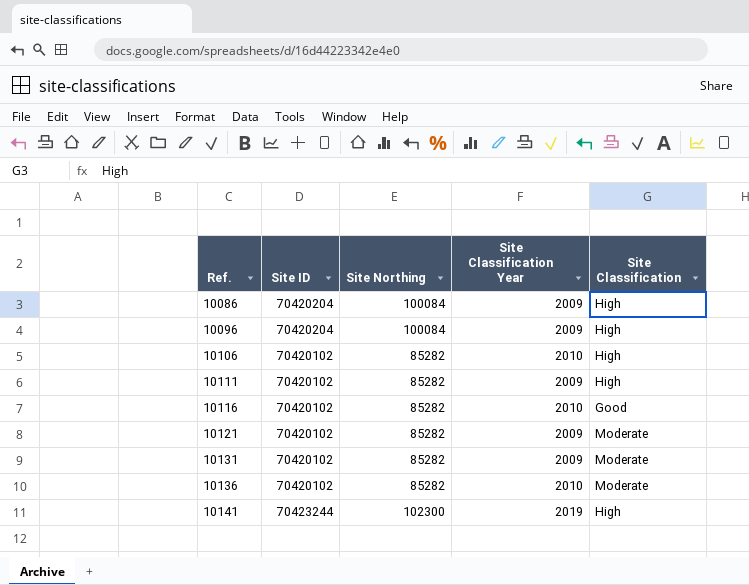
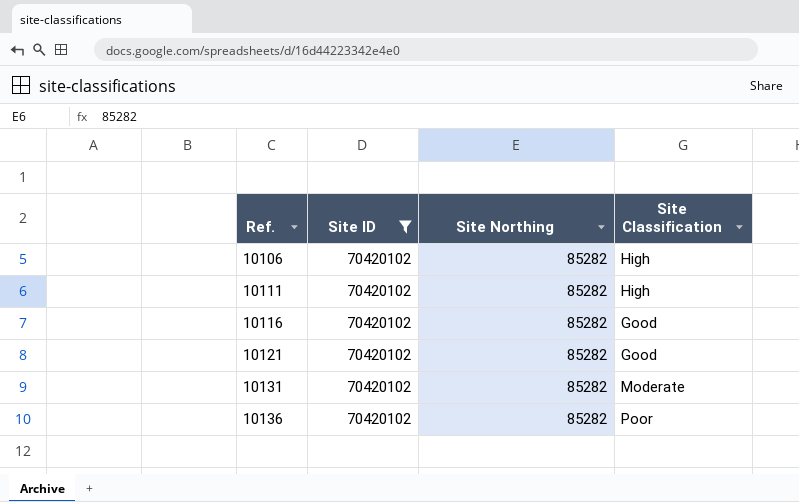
filter: none -> Site ID = 70420102
column Site Classification Year | position: 4 -> none
10121 | Site Classification: Moderate -> Good
10136 | Site Classification: Moderate -> Poor

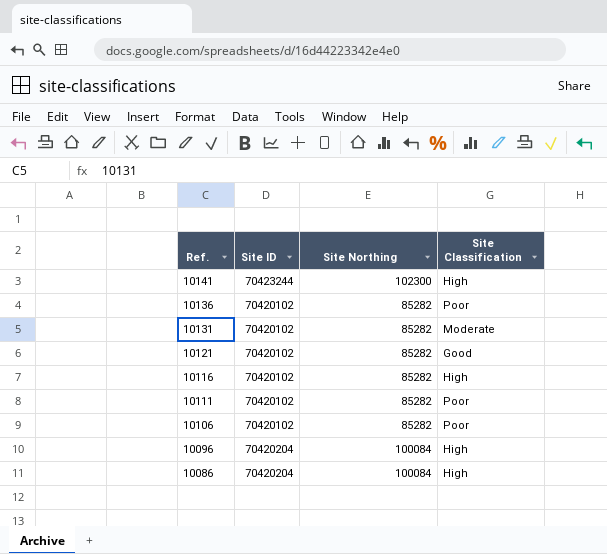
filter: Site ID = 70420102 -> none
row order: Ref. ascending -> Ref. descending
10116 | Site Classification: Good -> High
10111 | Site Classification: High -> Poor
10106 | Site Classification: High -> Poor

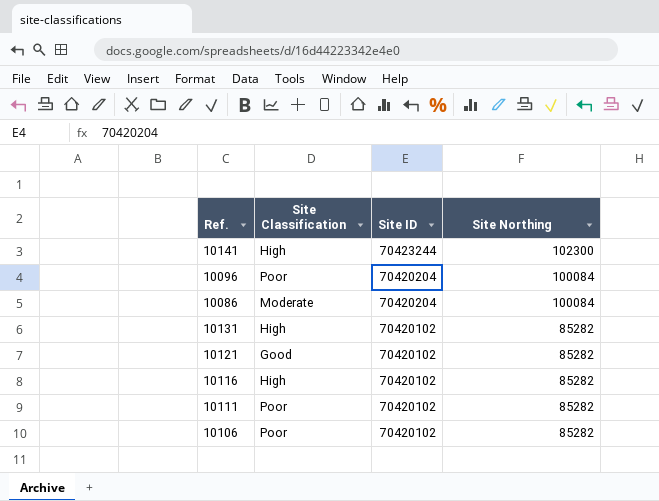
row order: Ref. descending -> Site ID descending
column Site Classification | position: 4 -> 2
row 10136: 70420102 | 85282 | Poor -> none
10096 | Site Classification: High -> Poor
10086 | Site Classification: High -> Moderate
10131 | Site Classification: Moderate -> High

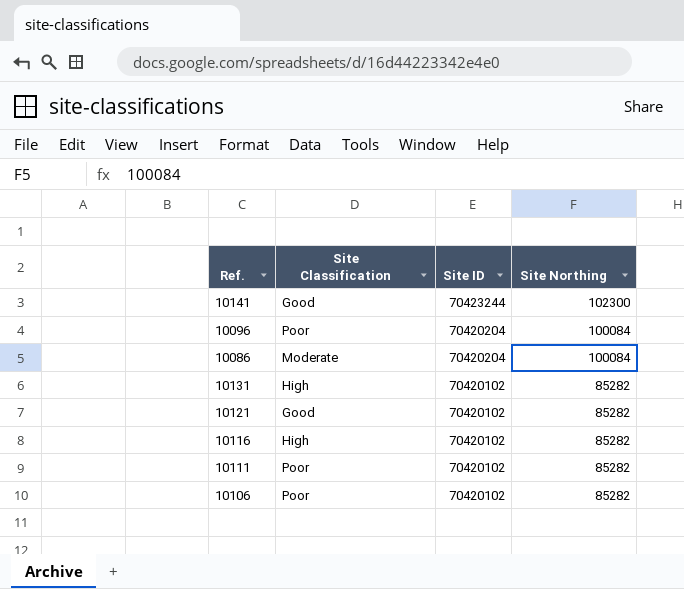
10141 | Site Classification: High -> Good

